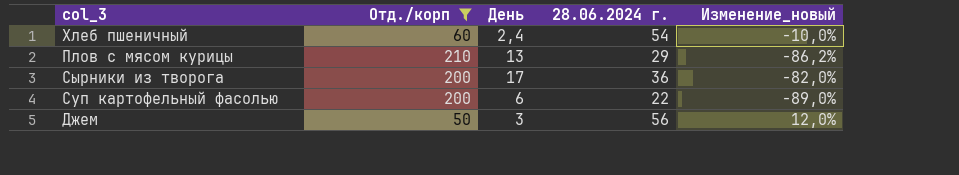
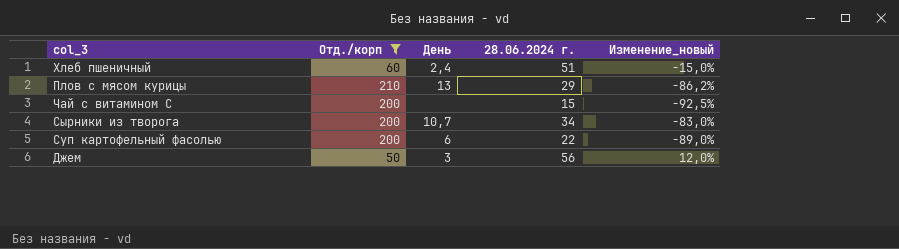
Хлеб пшеничный | 28.06.2024 г.: 54 -> 51
Хлеб пшеничный | Изменение_новый: -10,0% -> -15,0%
row Чай с витамином С: none -> 200 | none | 15 | -92,5%
Сырники из творога | День: 17 -> 10,7
Сырники из творога | 28.06.2024 г.: 36 -> 34
Сырники из творога | Изменение_новый: -82,0% -> -83,0%

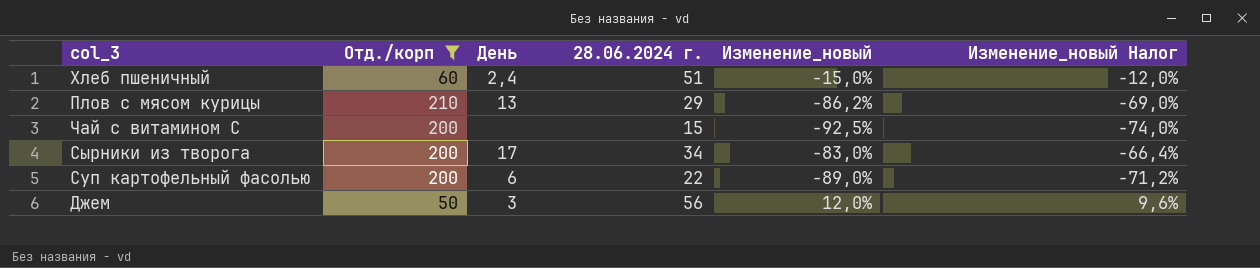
column Изменение_новый Налог | formula: none -> [Изменение_новый] * 0,8
Сырники из творога | День: 10,7 -> 17

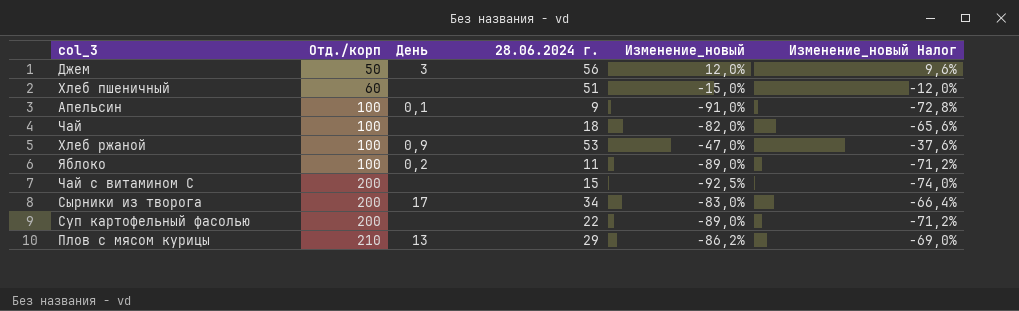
filter: Отд./корп != 100 -> none
row order: none -> Отд./корп ascending
Хлеб пшеничный | День: 2,4 -> none
Суп картофельный фасолью | День: 6 -> none

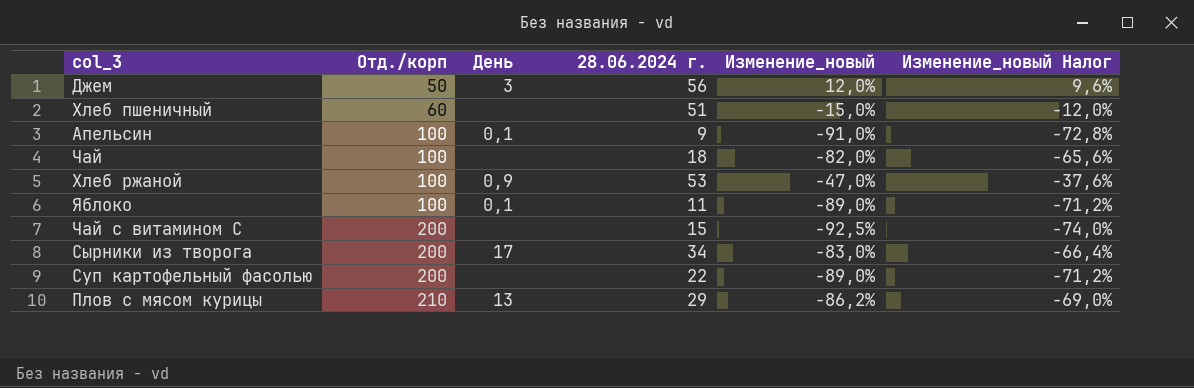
Яблоко | День: 0,2 -> 0,1

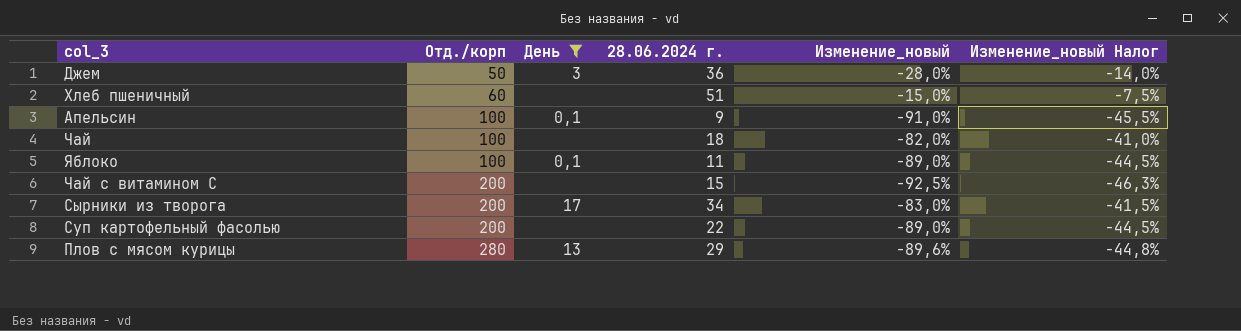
filter: none -> День != 0,9
column Изменение_новый Налог | formula: [Изменение_новый] * 0,8 -> [Изменение_новый] * 0,5
Джем | 28.06.2024 г.: 56 -> 36
Джем | Изменение_новый: 12,0% -> -28,0%
Плов с мясом курицы | Отд./корп: 210 -> 280
Плов с мясом курицы | Изменение_новый: -86,2% -> -89,6%

